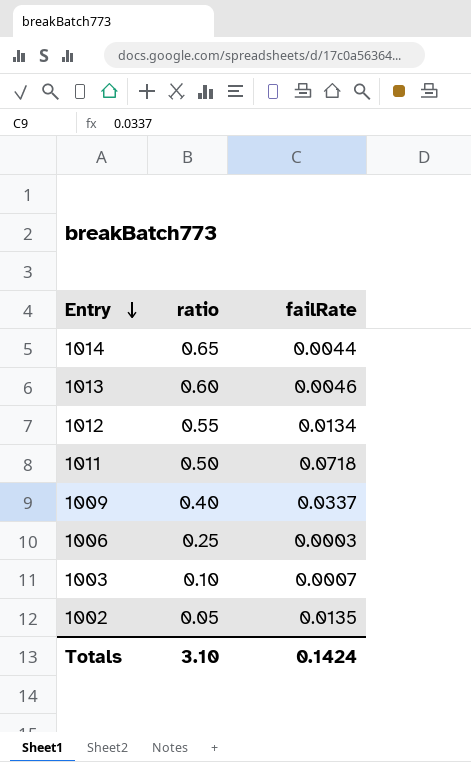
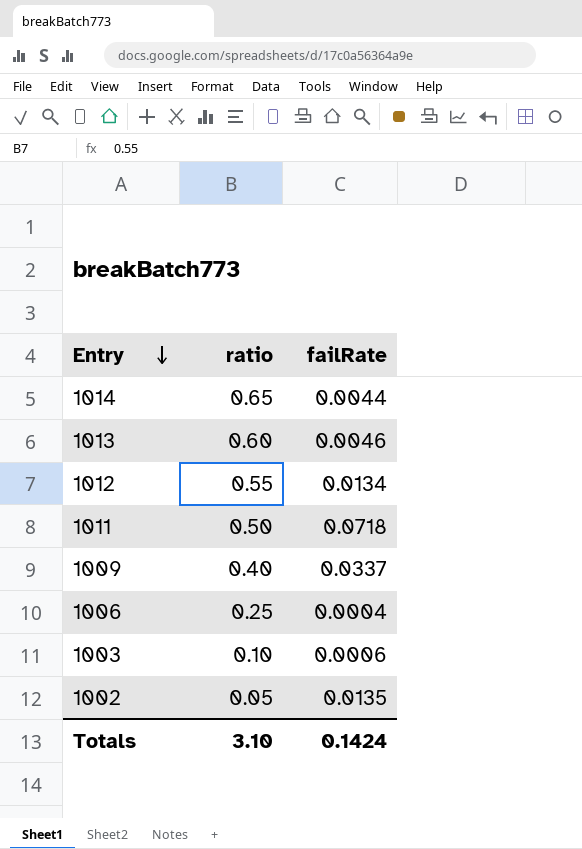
1006 | failRate: 0.0003 -> 0.0004
1003 | failRate: 0.0007 -> 0.0006

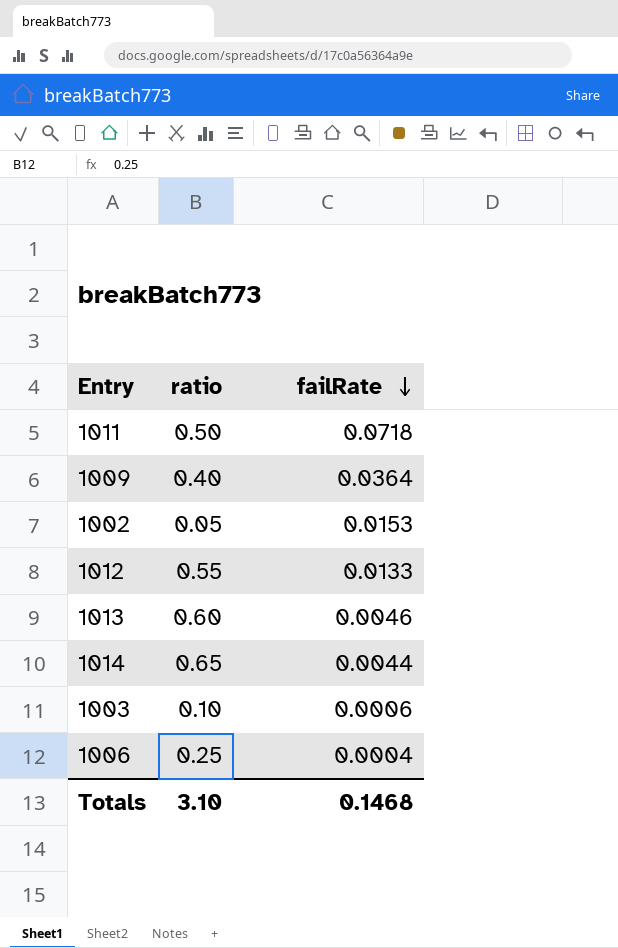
row order: Entry descending -> failRate descending
1009 | failRate: 0.0337 -> 0.0364
1002 | failRate: 0.0135 -> 0.0153
1012 | failRate: 0.0134 -> 0.0133
Totals | failRate: 0.1424 -> 0.1468

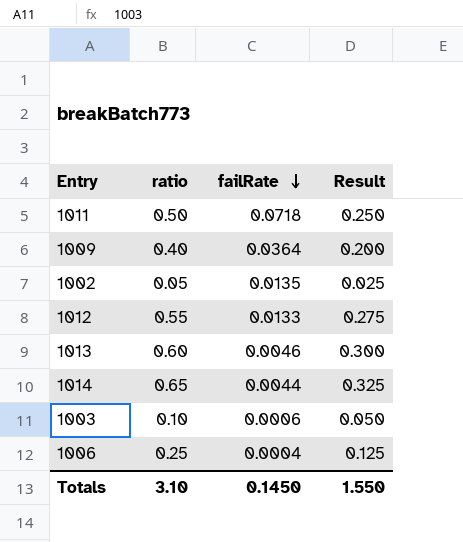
column Result | formula: none -> [ratio] * 0.5
1002 | failRate: 0.0153 -> 0.0135
Totals | failRate: 0.1468 -> 0.1450

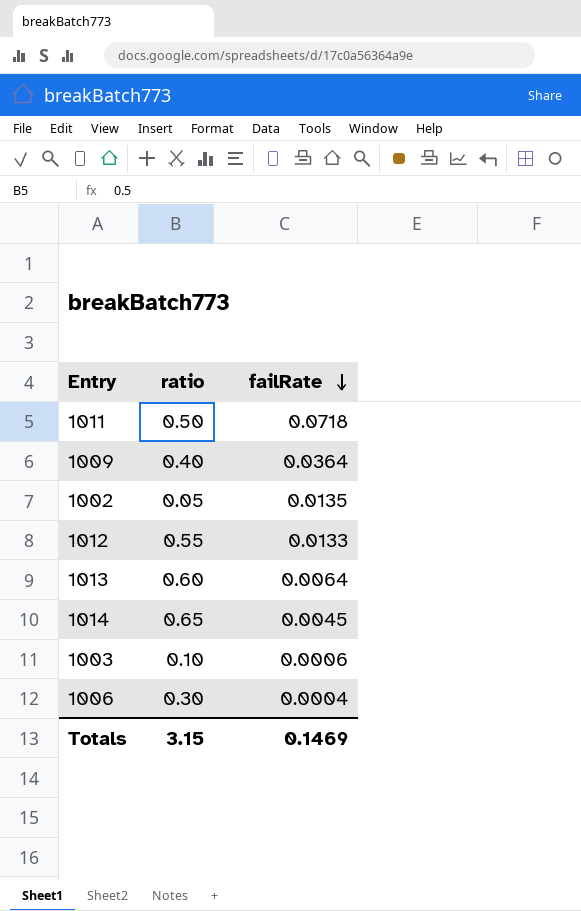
column Result | formula: [ratio] * 0.5 -> none
1013 | failRate: 0.0046 -> 0.0064
1014 | failRate: 0.0044 -> 0.0045
1006 | ratio: 0.25 -> 0.30
Totals | ratio: 3.10 -> 3.15
Totals | failRate: 0.1450 -> 0.1469

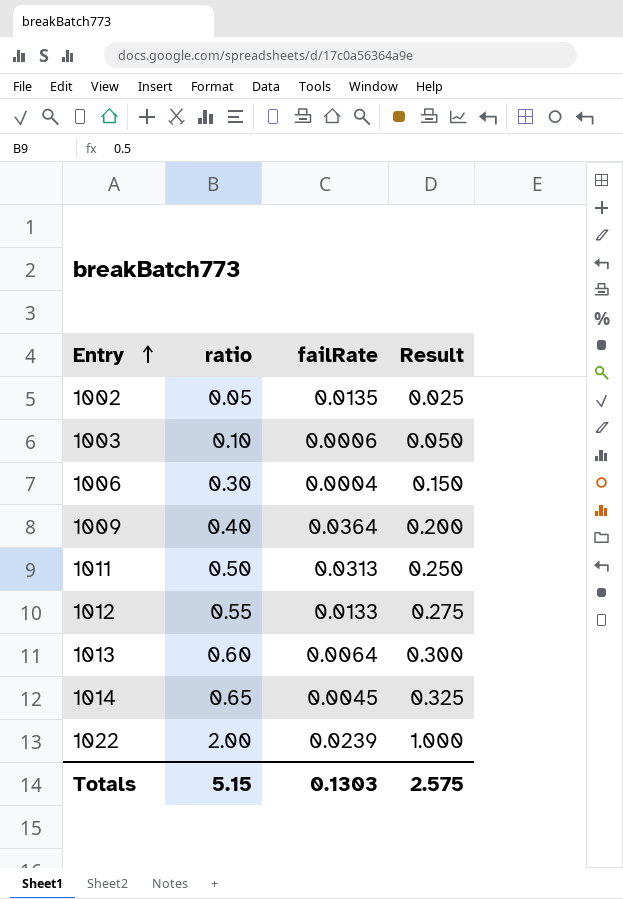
row order: failRate descending -> Entry ascending
column Result | formula: none -> [ratio] * 0.5
1011 | failRate: 0.0718 -> 0.0313
row 1022: none -> 2.00 | 0.0239 | 1.000
Totals | ratio: 3.15 -> 5.15
Totals | failRate: 0.1469 -> 0.1303

